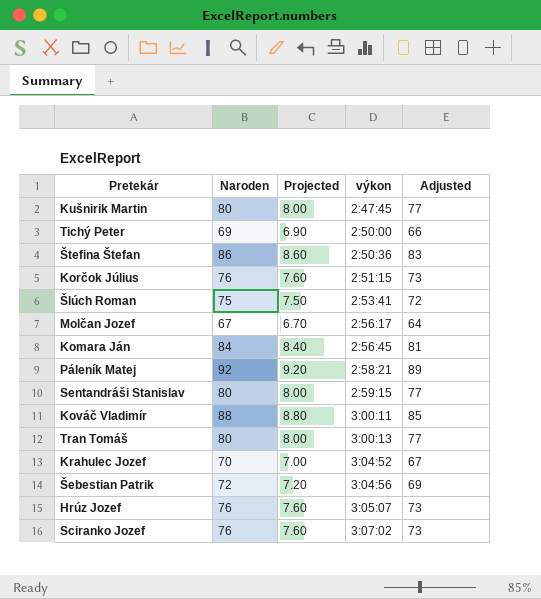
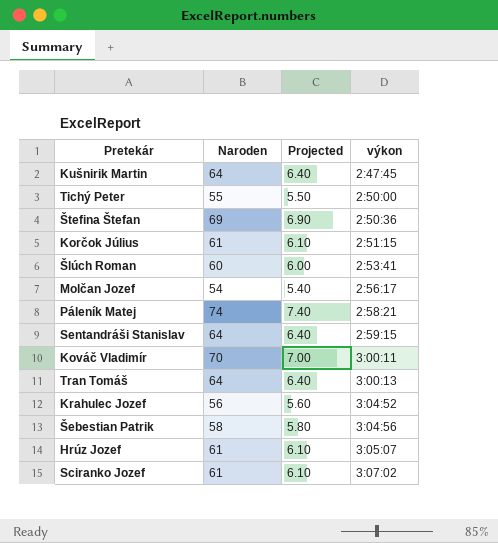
column Adjusted | formula: [Naroden] - 3 -> none
row Komara Ján: 84 | 8.40 | 2:56:45 | 81 -> none
Kušnirik Martin | Naroden: 80 -> 64
Kušnirik Martin | Projected: 8.00 -> 6.40
Tichý Peter | Naroden: 69 -> 55
Tichý Peter | Projected: 6.90 -> 5.50
Štefina Štefan | Naroden: 86 -> 69
Štefina Štefan | Projected: 8.60 -> 6.90
Korčok Július | Naroden: 76 -> 61
Korčok Július | Projected: 7.60 -> 6.10
Šlúch Roman | Naroden: 75 -> 60
Šlúch Roman | Projected: 7.50 -> 6.00
Molčan Jozef | Naroden: 67 -> 54
Molčan Jozef | Projected: 6.70 -> 5.40
Páleník Matej | Naroden: 92 -> 74
Páleník Matej | Projected: 9.20 -> 7.40
Sentandráši Stanislav | Naroden: 80 -> 64
Sentandráši Stanislav | Projected: 8.00 -> 6.40
Kováč Vladimír | Naroden: 88 -> 70
Kováč Vladimír | Projected: 8.80 -> 7.00
Tran Tomáš | Naroden: 80 -> 64
Tran Tomáš | Projected: 8.00 -> 6.40
Krahulec Jozef | Naroden: 70 -> 56
Krahulec Jozef | Projected: 7.00 -> 5.60
Šebestian Patrik | Naroden: 72 -> 58
Šebestian Patrik | Projected: 7.20 -> 5.80
Hrúz Jozef | Naroden: 76 -> 61
Hrúz Jozef | Projected: 7.60 -> 6.10
Sciranko Jozef | Naroden: 76 -> 61
Sciranko Jozef | Projected: 7.60 -> 6.10

